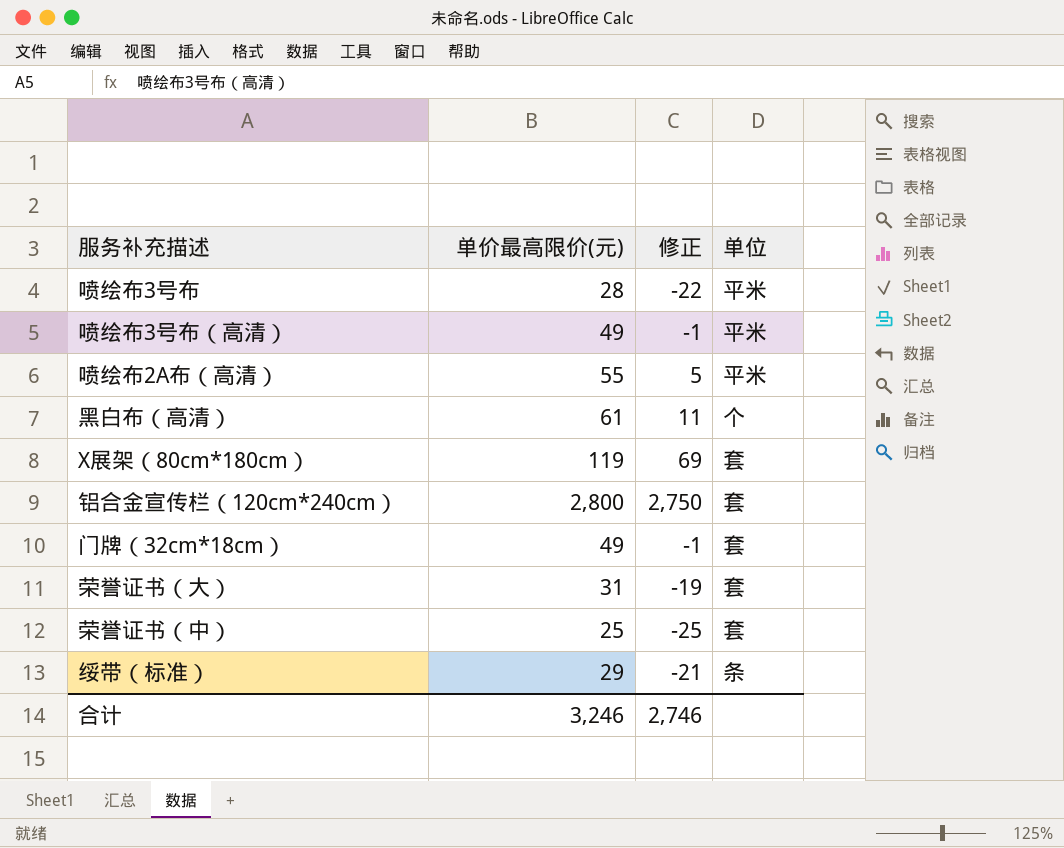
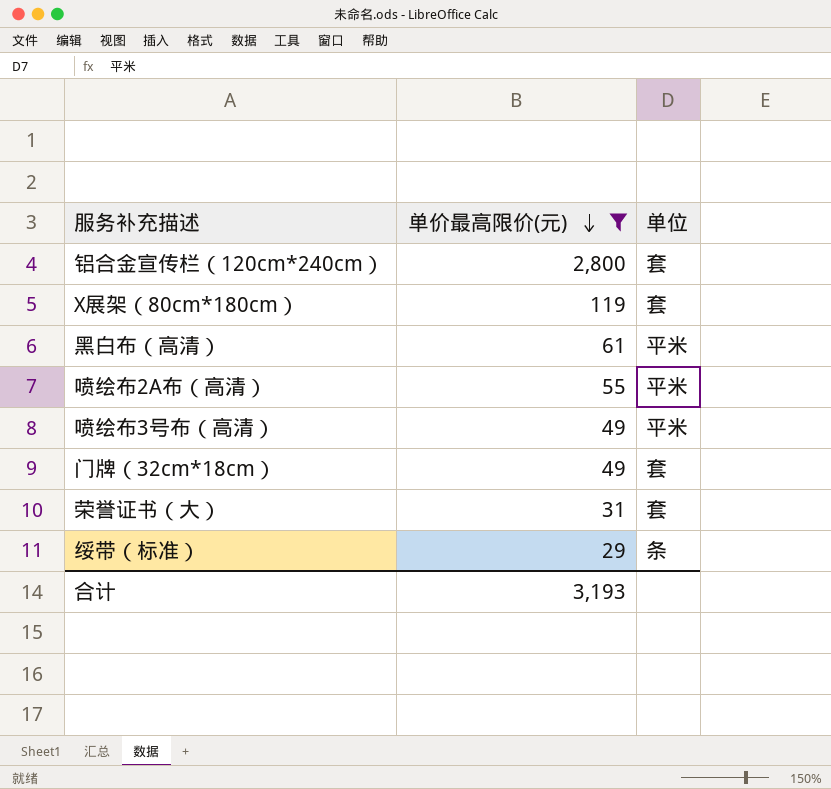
filter: none -> 单价最高限价(元) >= 29
row order: none -> 单价最高限价(元) descending
column 修正 | formula: [单价最高限价(元)] - 50 -> none
黑白布（高清） | 单位: 个 -> 平米
合计 | 单价最高限价(元): 3,246 -> 3,193

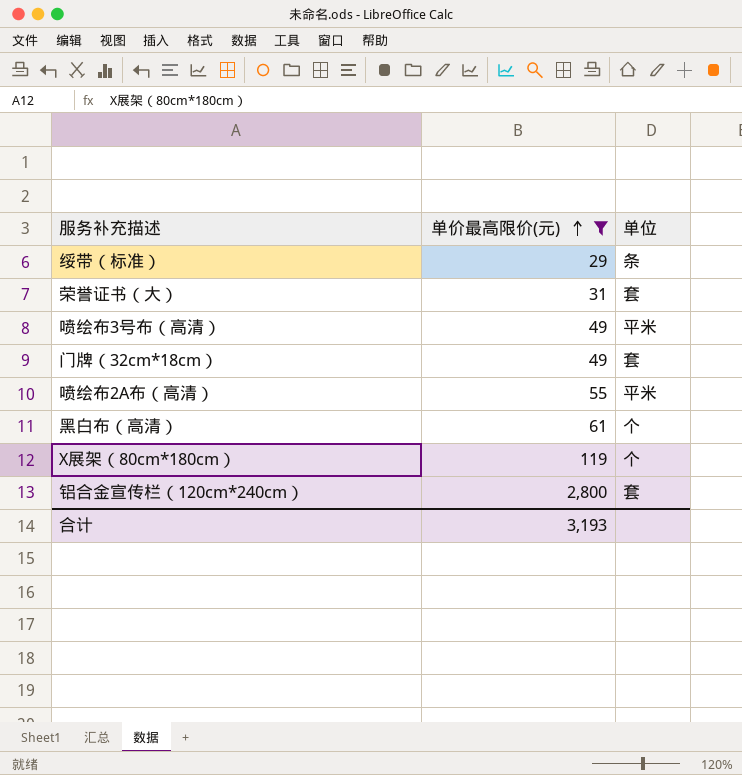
row order: 单价最高限价(元) descending -> 单价最高限价(元) ascending
黑白布（高清） | 单位: 平米 -> 个
X展架（80cm*180cm） | 单位: 套 -> 个

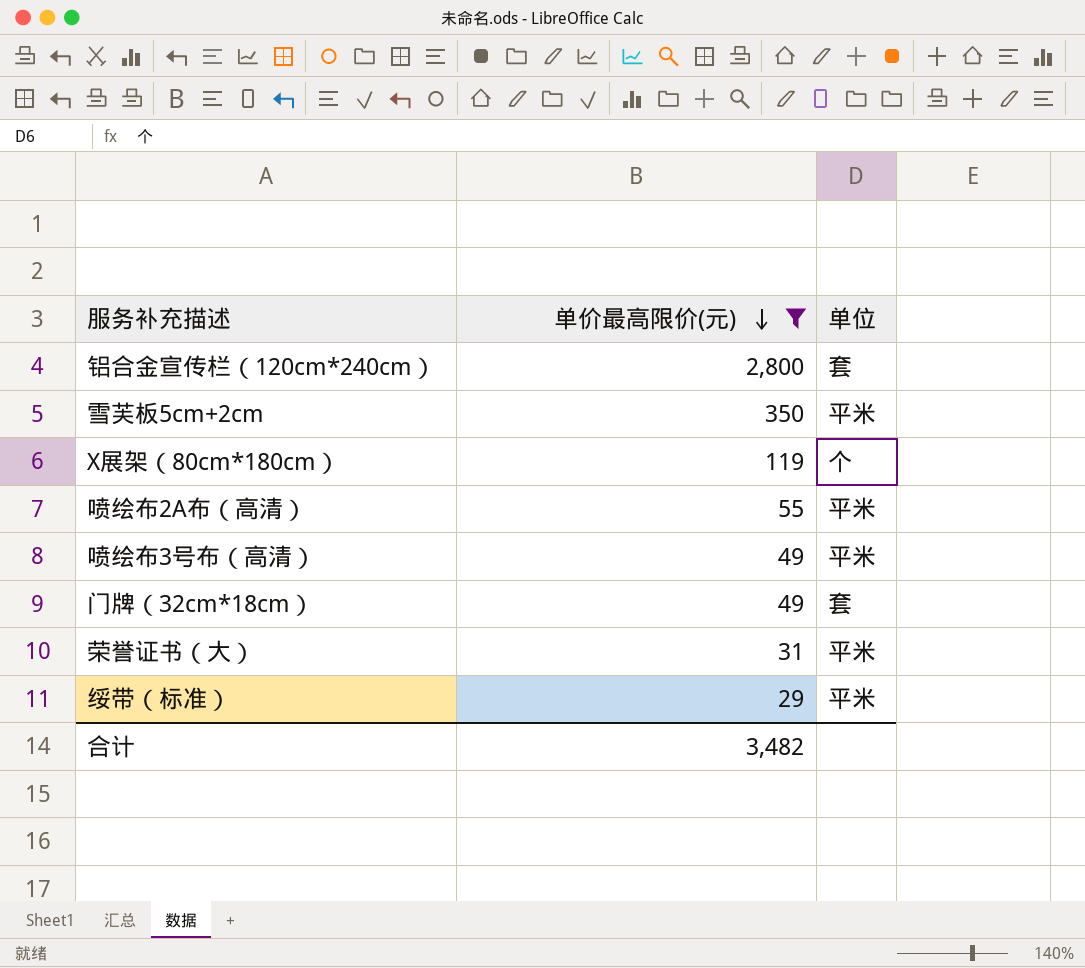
row order: 单价最高限价(元) ascending -> 单价最高限价(元) descending
row 黑白布（高清）: 61 | 个 -> none
row 雪芙板5cm+2cm: none -> 350 | 平米
荣誉证书（大） | 单位: 套 -> 平米
绥带（标准） | 单位: 条 -> 平米
合计 | 单价最高限价(元): 3,193 -> 3,482

